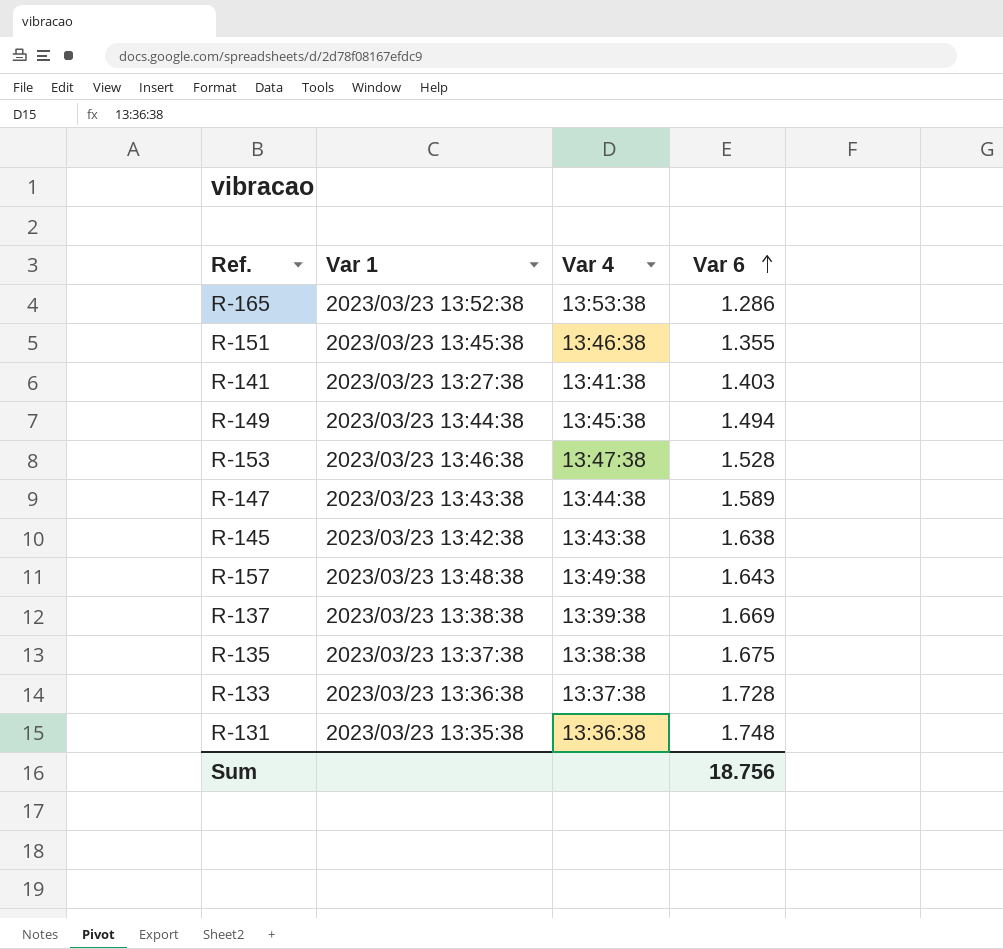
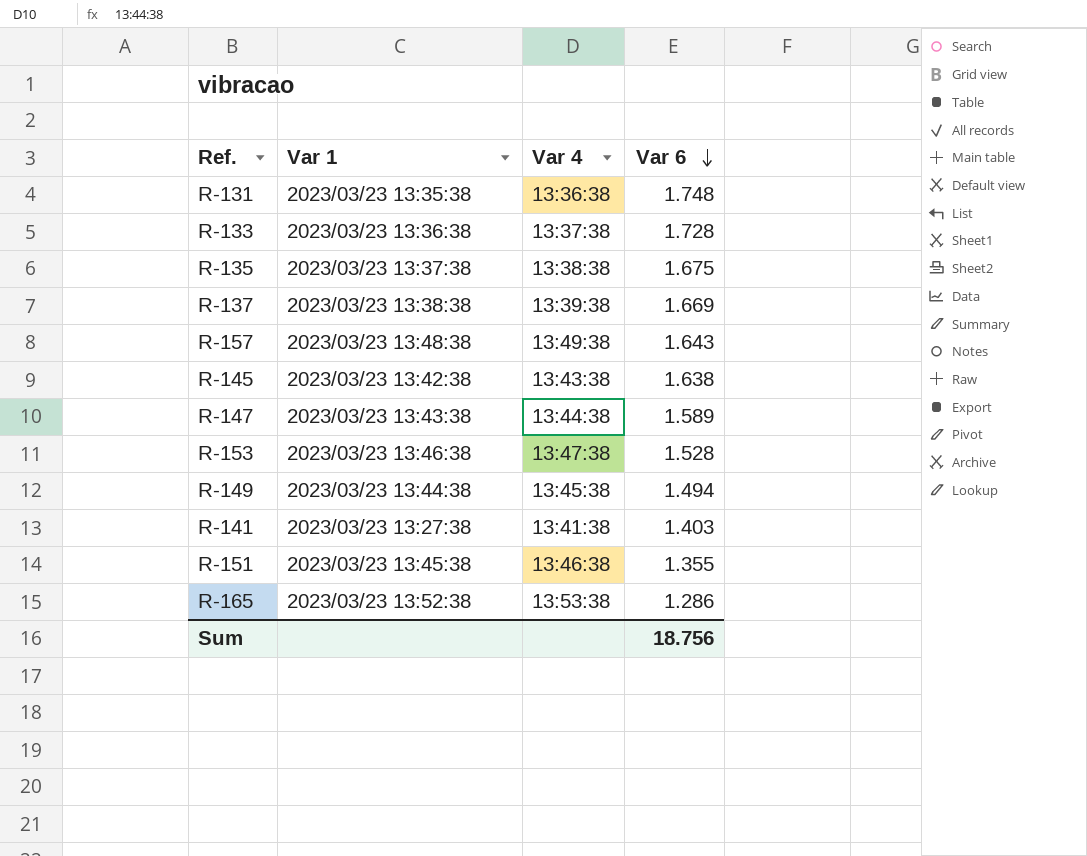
row order: Var 6 ascending -> Var 6 descending

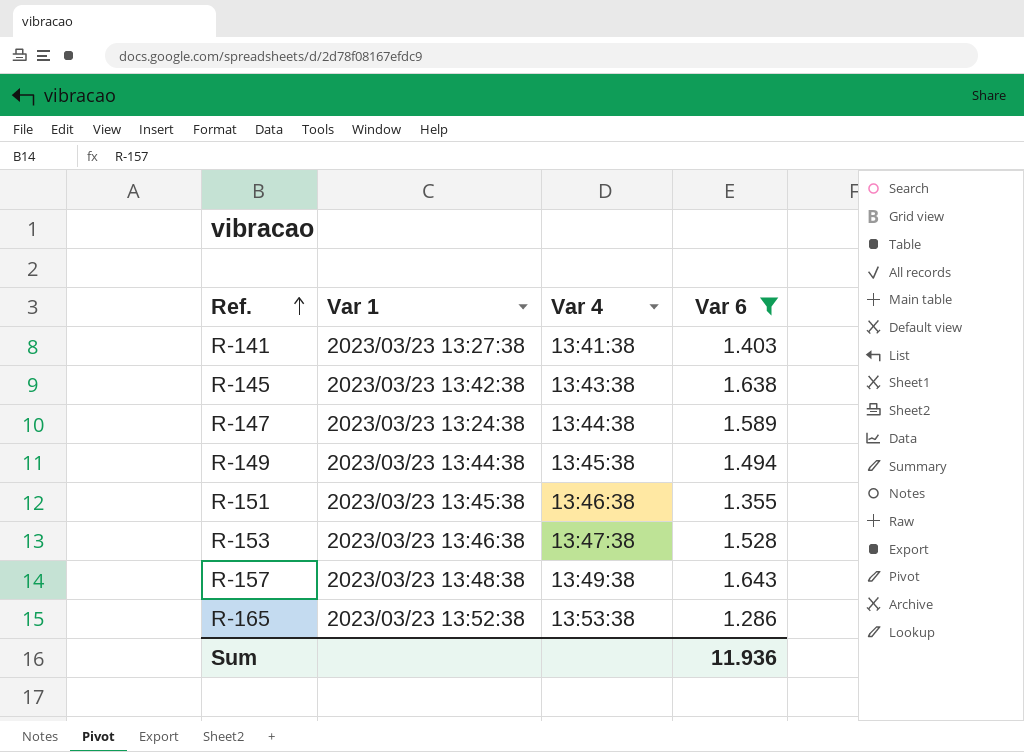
filter: none -> Var 6 <= 1.643
row order: Var 6 descending -> Ref. ascending
R-147 | Var 1: 2023/03/23 13:43:38 -> 2023/03/23 13:24:38
Sum | Var 6: 18.756 -> 11.936

